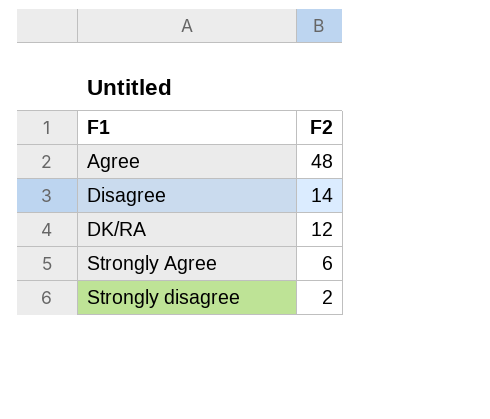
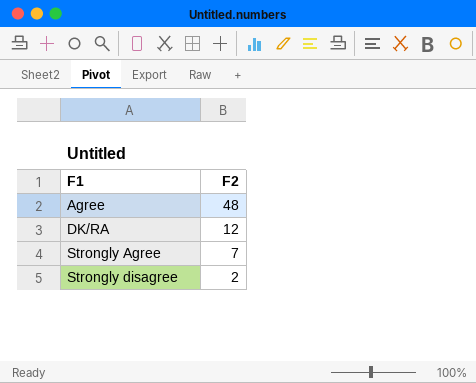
row Disagree: 14 -> none
Strongly Agree | F2: 6 -> 7

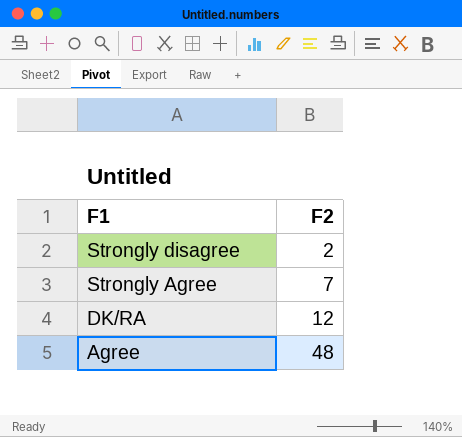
row order: F1 ascending -> F1 descending

